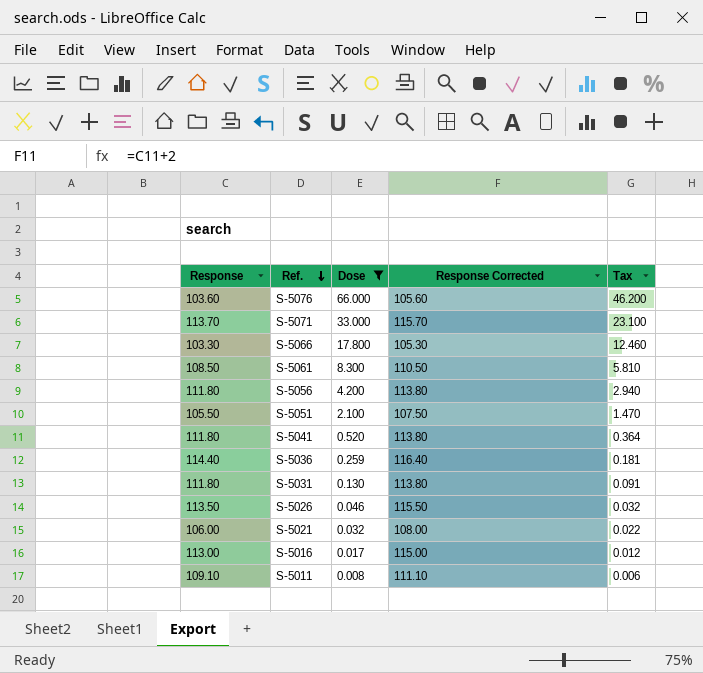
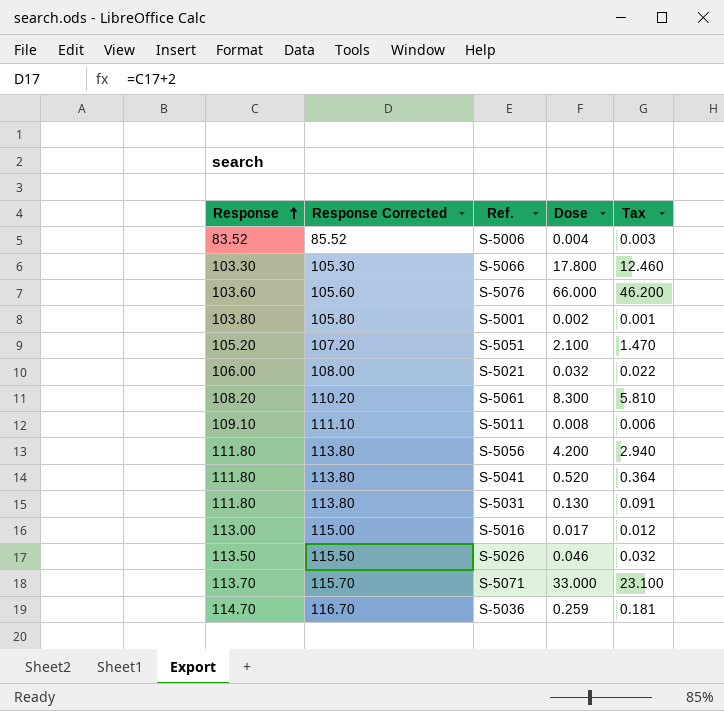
filter: Dose >= 0.008 -> none
row order: Ref. descending -> Response ascending
column Response Corrected | position: 4 -> 2
S-5051 | Response: 105.50 -> 105.20
S-5051 | Response Corrected: 107.50 -> 107.20
S-5061 | Response: 108.50 -> 108.20
S-5061 | Response Corrected: 110.50 -> 110.20
S-5036 | Response: 114.40 -> 114.70
S-5036 | Response Corrected: 116.40 -> 116.70

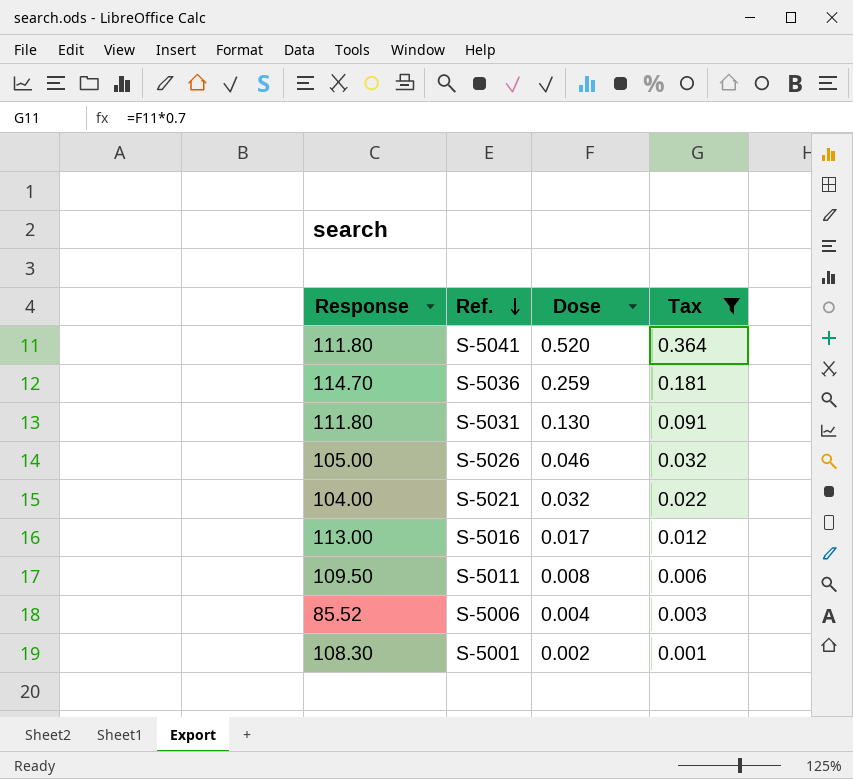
filter: none -> Tax <= 0.364
row order: Response ascending -> Ref. descending
column Response Corrected | formula: [Response] + 2 -> none
S-5026 | Response: 113.50 -> 105.00
S-5021 | Response: 106.00 -> 104.00
S-5011 | Response: 109.10 -> 109.50
S-5006 | Response: 83.52 -> 85.52
S-5001 | Response: 103.80 -> 108.30

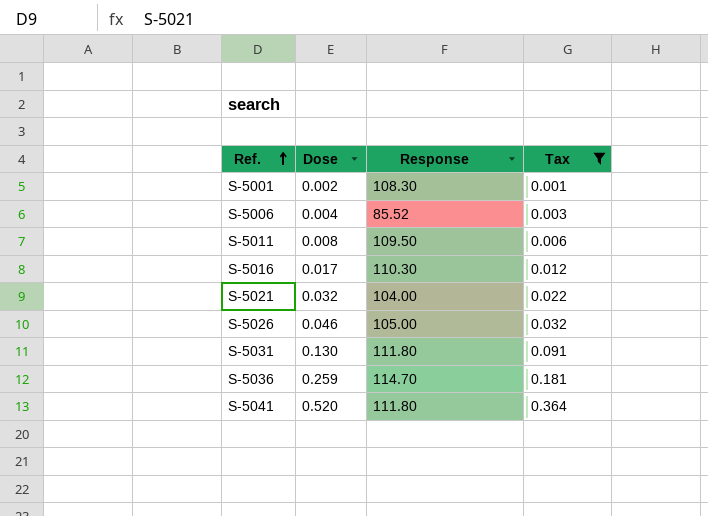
row order: Ref. descending -> Ref. ascending
column Response | position: 1 -> 3
S-5016 | Response: 113.00 -> 110.30

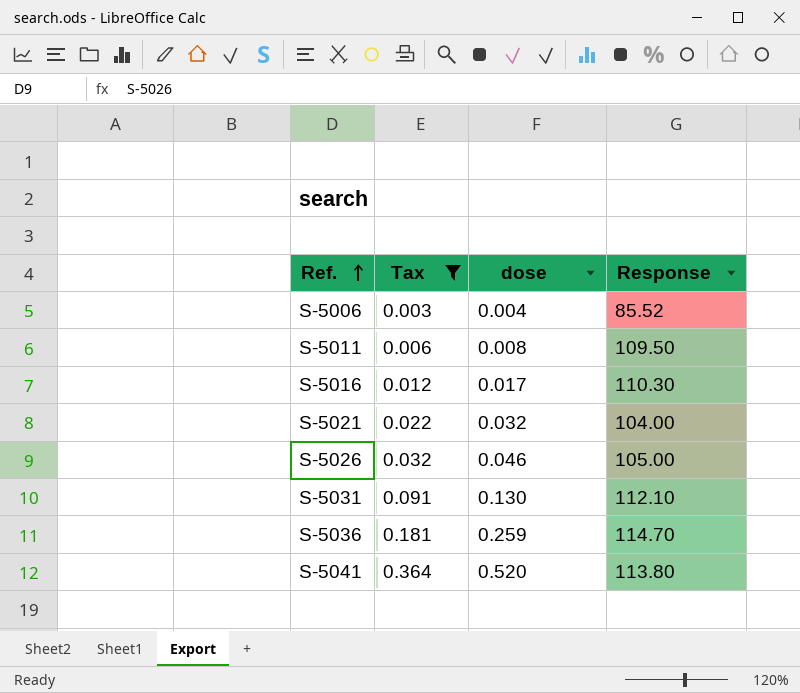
column Tax | position: 4 -> 2
column name: Dose -> dose
row S-5001: 0.002 | 108.30 | 0.001 -> none
S-5031 | Response: 111.80 -> 112.10
S-5041 | Response: 111.80 -> 113.80

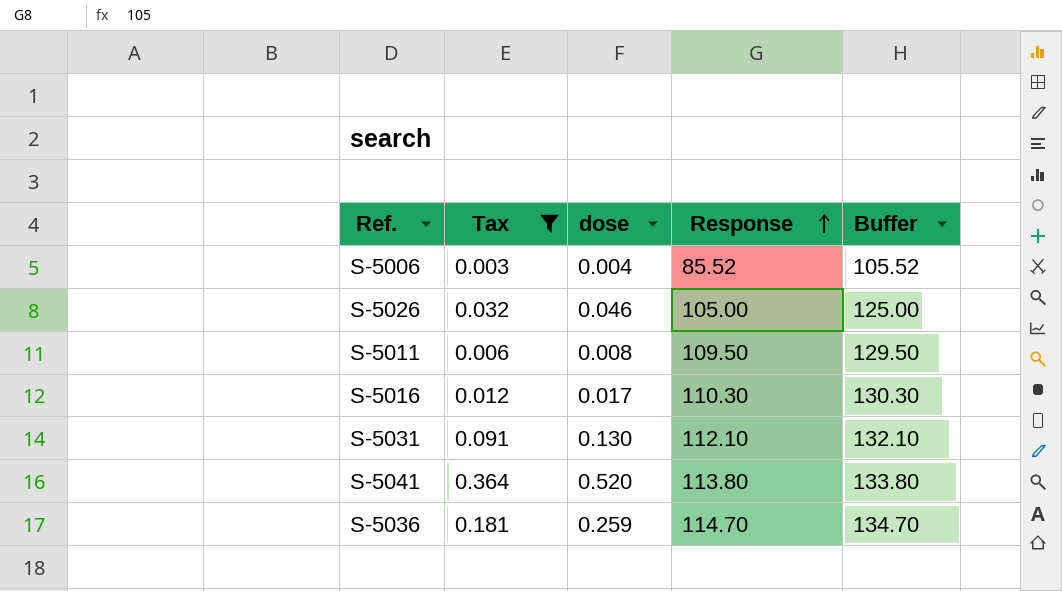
row order: Ref. ascending -> Response ascending
column Buffer | formula: none -> [Response] + 20
row S-5021: 0.022 | 0.032 | 104.00 -> none

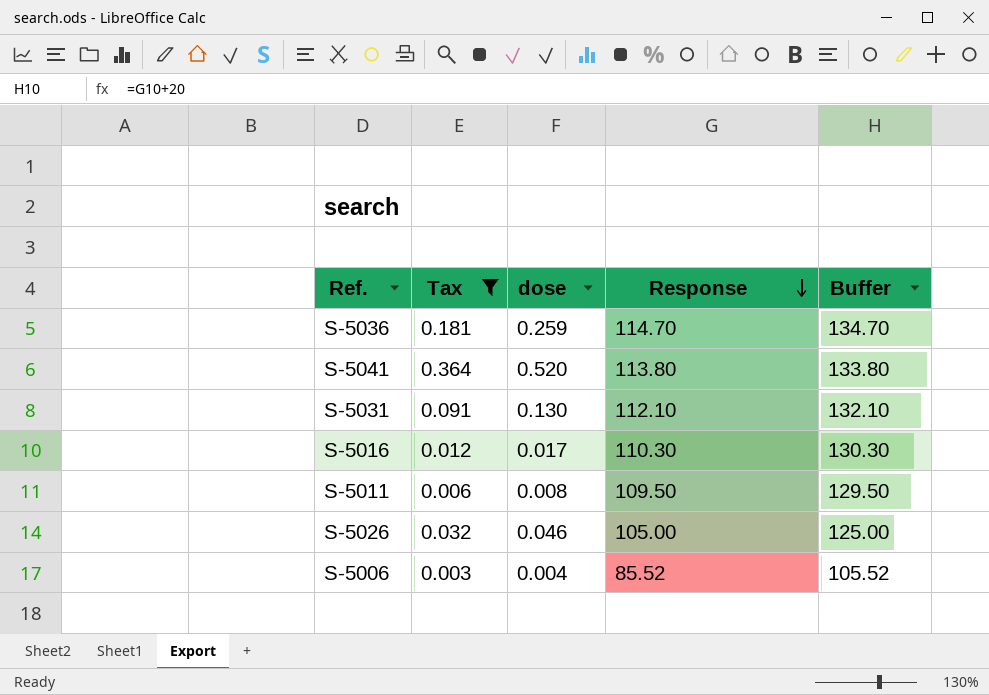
row order: Response ascending -> Response descending

